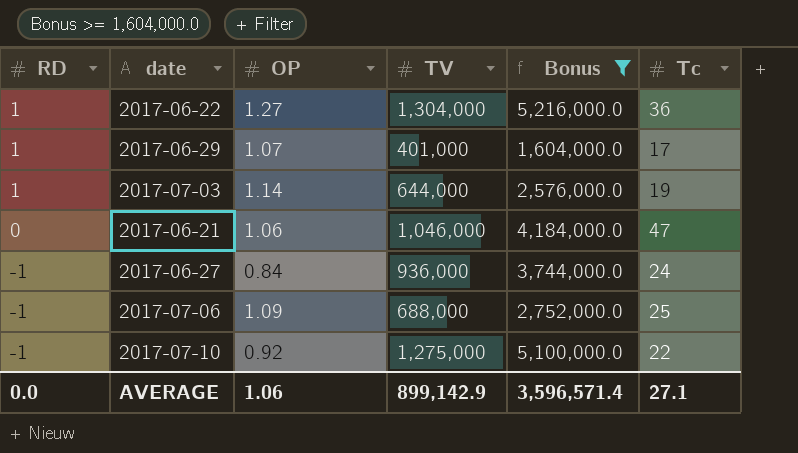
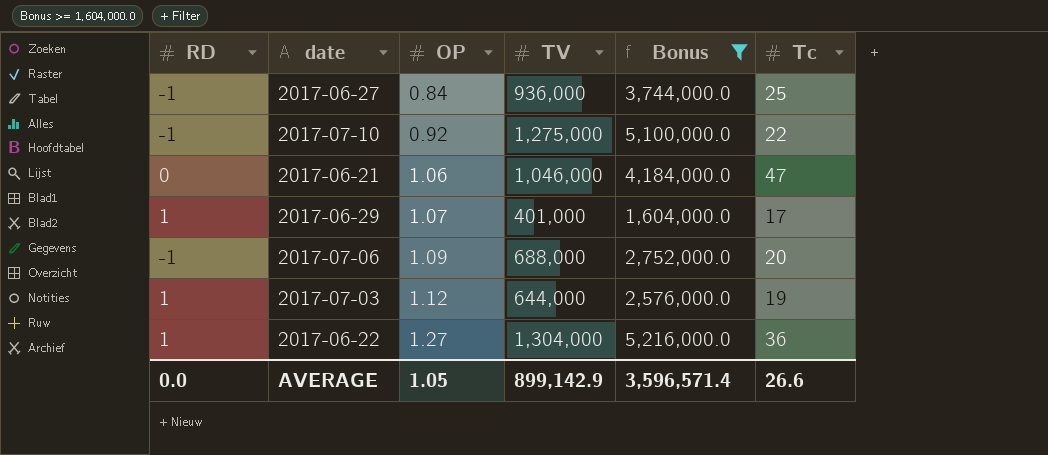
row order: RD descending -> OP ascending
2017-06-27 | Tc: 24 -> 25
2017-07-06 | Tc: 25 -> 20
2017-07-03 | OP: 1.14 -> 1.12
AVERAGE | OP: 1.06 -> 1.05
AVERAGE | Tc: 27.1 -> 26.6

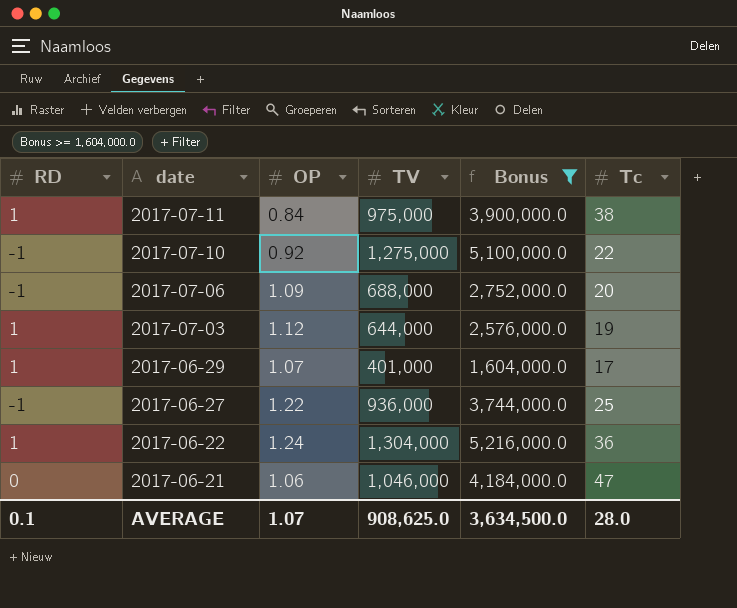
row order: OP ascending -> date descending
row 2017-07-11: none -> 1 | 0.84 | 975,000 | 3,900,000.0 | 38
2017-06-27 | OP: 0.84 -> 1.22
2017-06-22 | OP: 1.27 -> 1.24
AVERAGE | RD: 0.0 -> 0.1
AVERAGE | OP: 1.05 -> 1.07
AVERAGE | TV: 899,142.9 -> 908,625.0
AVERAGE | Bonus: 3,596,571.4 -> 3,634,500.0
AVERAGE | Tc: 26.6 -> 28.0

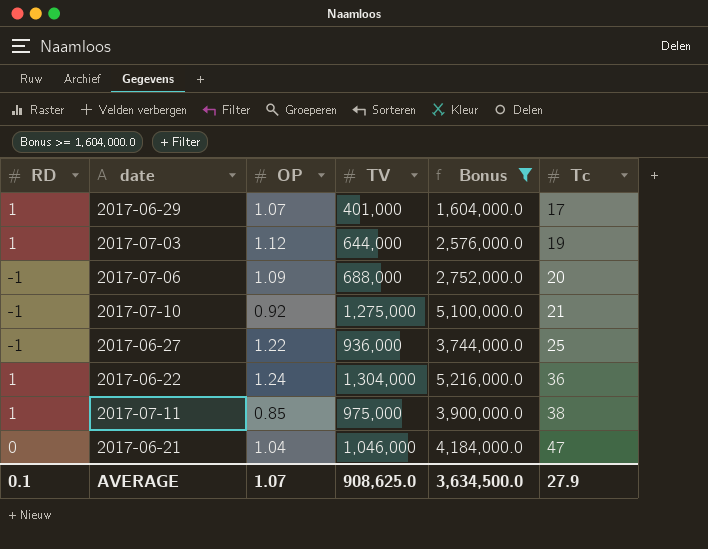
row order: date descending -> Tc ascending
2017-07-10 | Tc: 22 -> 21
2017-07-11 | OP: 0.84 -> 0.85
2017-06-21 | OP: 1.06 -> 1.04
AVERAGE | Tc: 28.0 -> 27.9

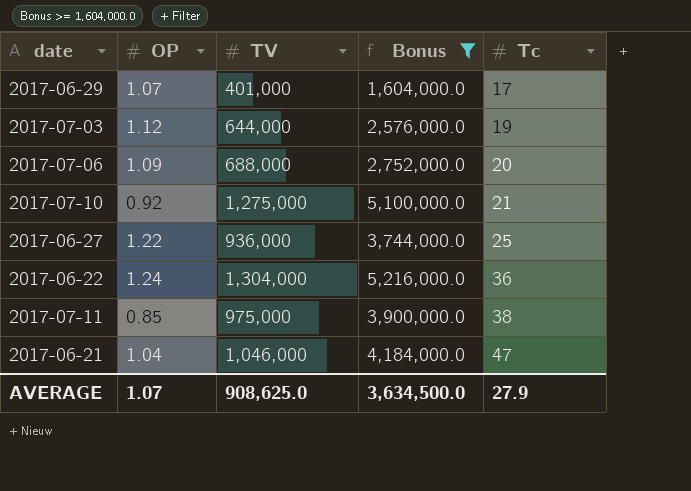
column RD | position: 1 -> none

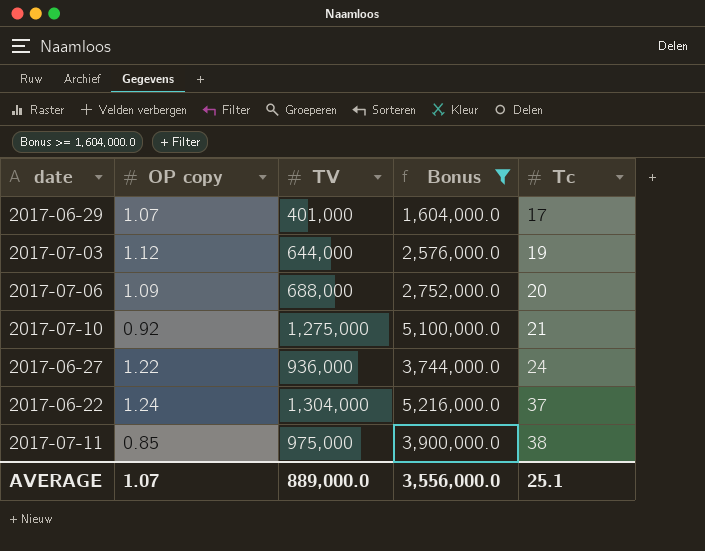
column name: OP -> OP copy
row 2017-06-21: 1.04 | 1,046,000 | 4,184,000.0 | 47 -> none
2017-06-27 | Tc: 25 -> 24
2017-06-22 | Tc: 36 -> 37
AVERAGE | TV: 908,625.0 -> 889,000.0
AVERAGE | Bonus: 3,634,500.0 -> 3,556,000.0
AVERAGE | Tc: 27.9 -> 25.1

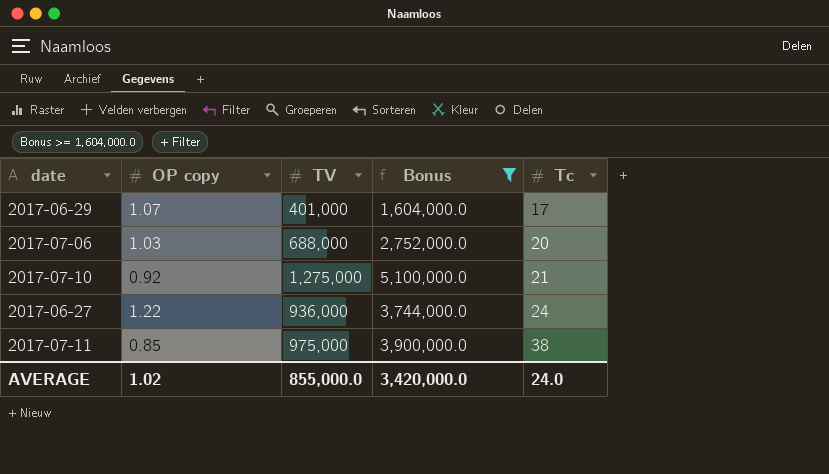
row 2017-07-03: 1.12 | 644,000 | 2,576,000.0 | 19 -> none
row 2017-06-22: 1.24 | 1,304,000 | 5,216,000.0 | 37 -> none
2017-07-06 | OP copy: 1.09 -> 1.03
AVERAGE | OP copy: 1.07 -> 1.02
AVERAGE | TV: 889,000.0 -> 855,000.0
AVERAGE | Bonus: 3,556,000.0 -> 3,420,000.0
AVERAGE | Tc: 25.1 -> 24.0

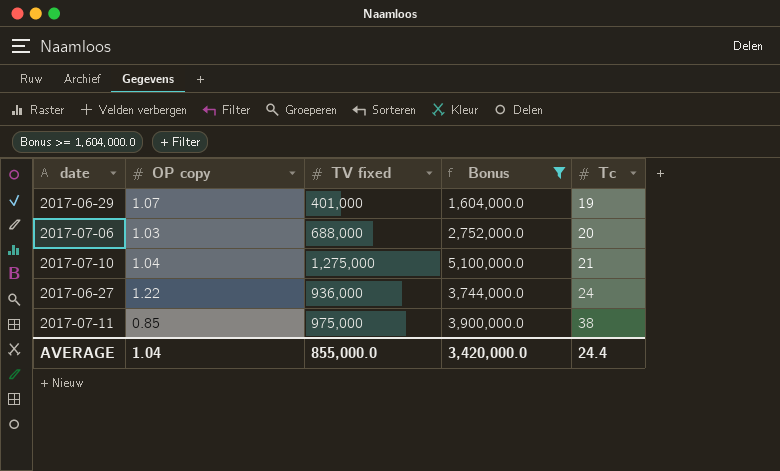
column name: TV -> TV fixed
2017-06-29 | Tc: 17 -> 19
2017-07-10 | OP copy: 0.92 -> 1.04
AVERAGE | OP copy: 1.02 -> 1.04
AVERAGE | Tc: 24.0 -> 24.4

